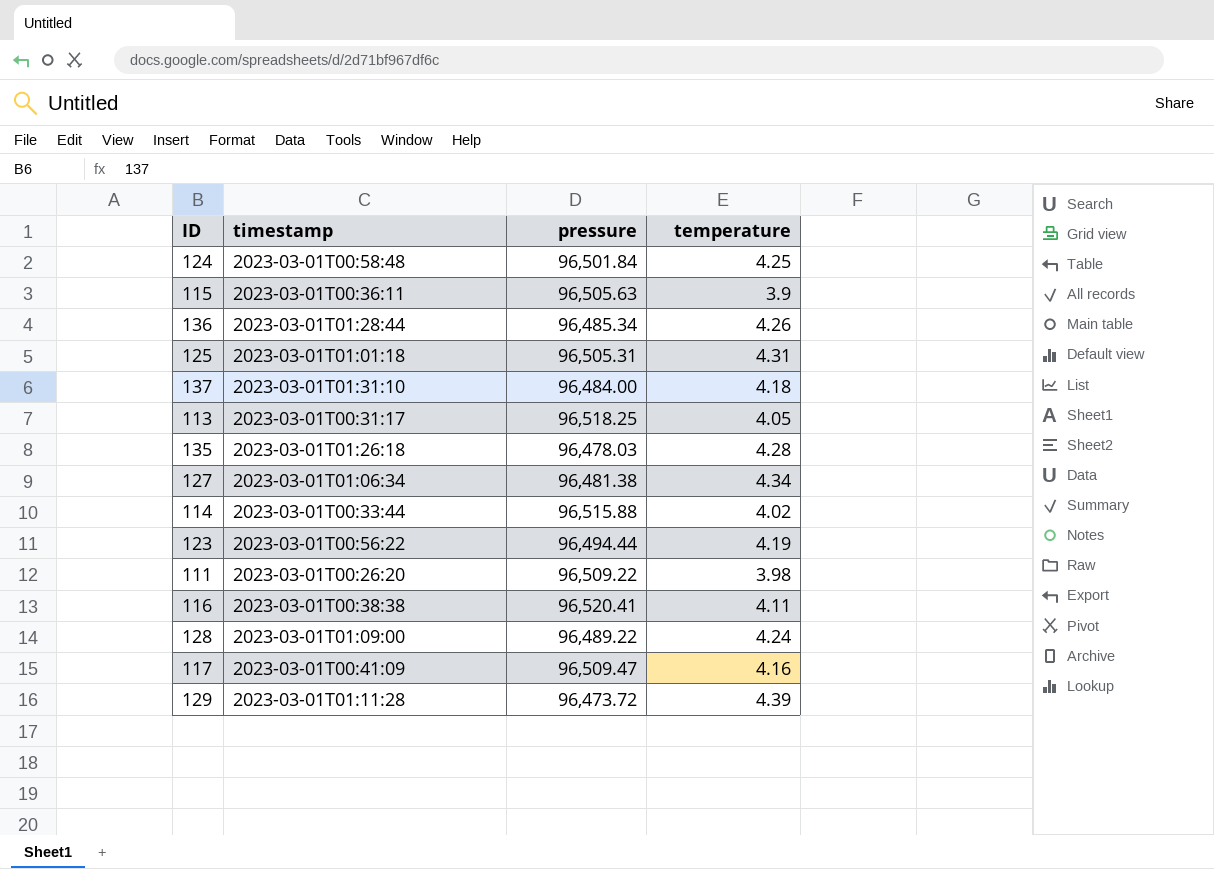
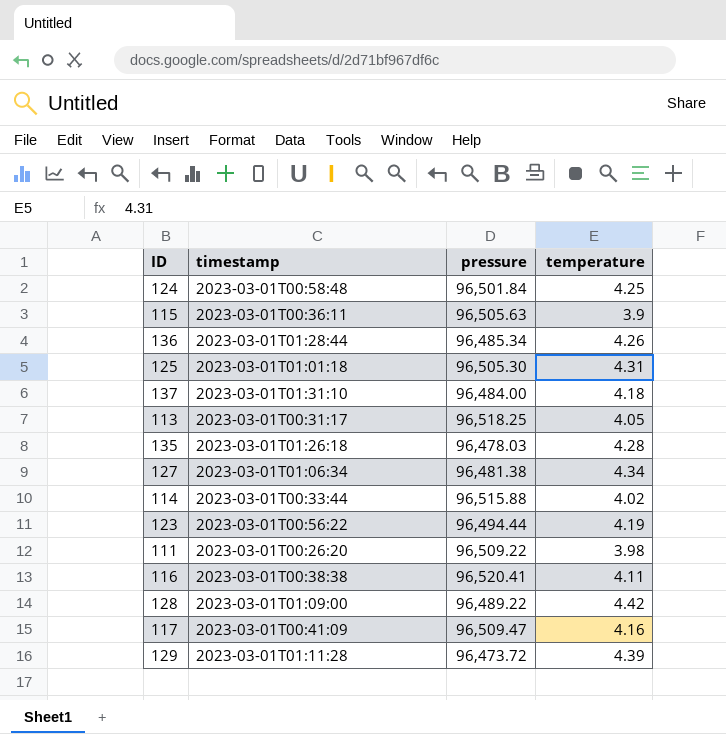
125 | pressure: 96,505.31 -> 96,505.30
128 | temperature: 4.24 -> 4.42

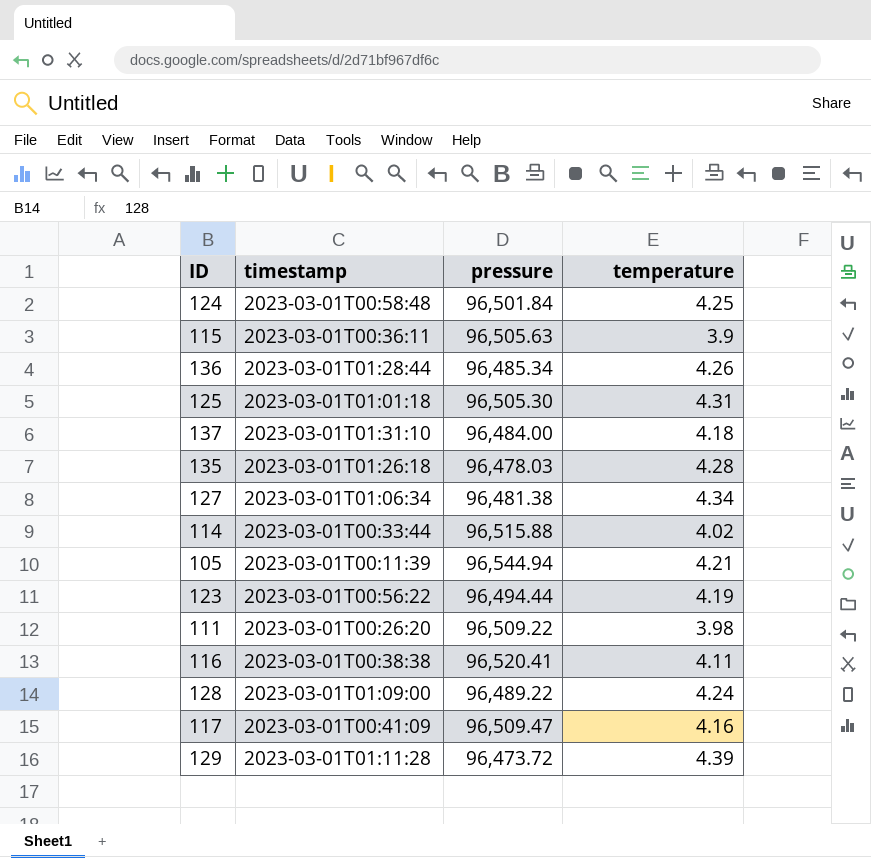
row 113: 2023-03-01T00:31:17 | 96,518.25 | 4.05 -> none
row 105: none -> 2023-03-01T00:11:39 | 96,544.94 | 4.21
128 | temperature: 4.42 -> 4.24

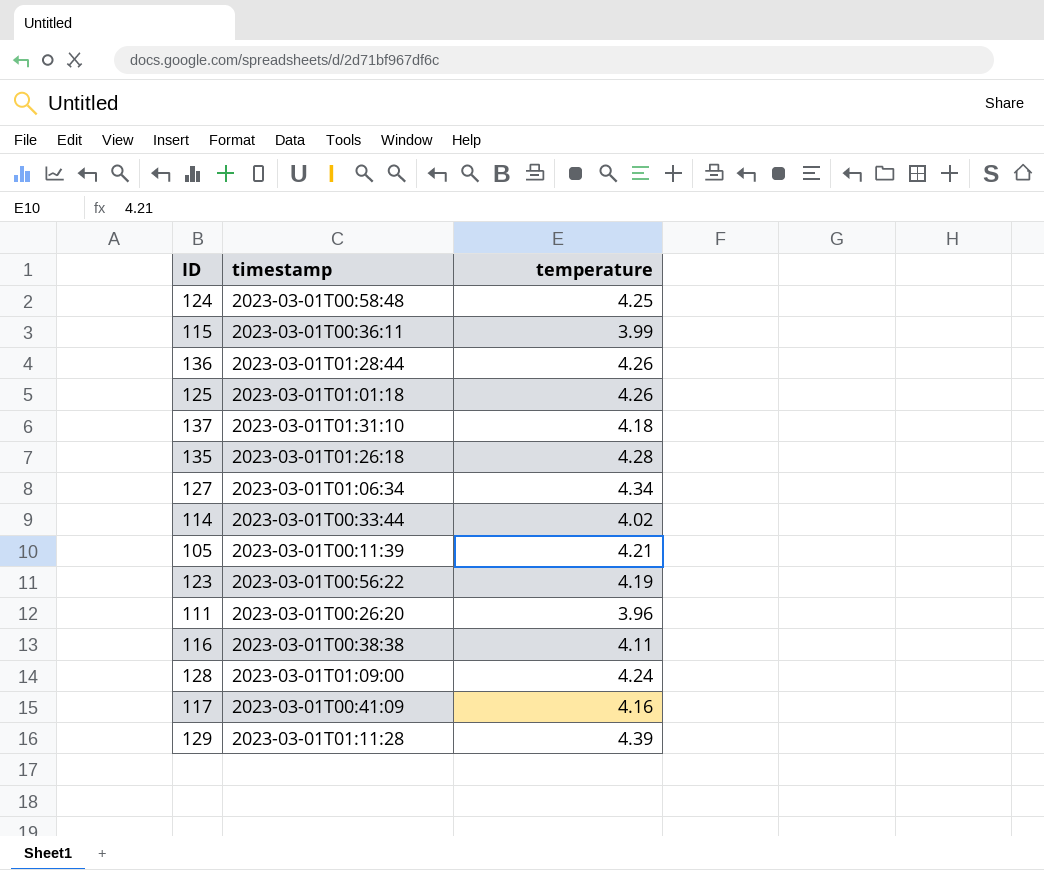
column pressure | position: 3 -> none
115 | temperature: 3.9 -> 3.99
125 | temperature: 4.31 -> 4.26
111 | temperature: 3.98 -> 3.96

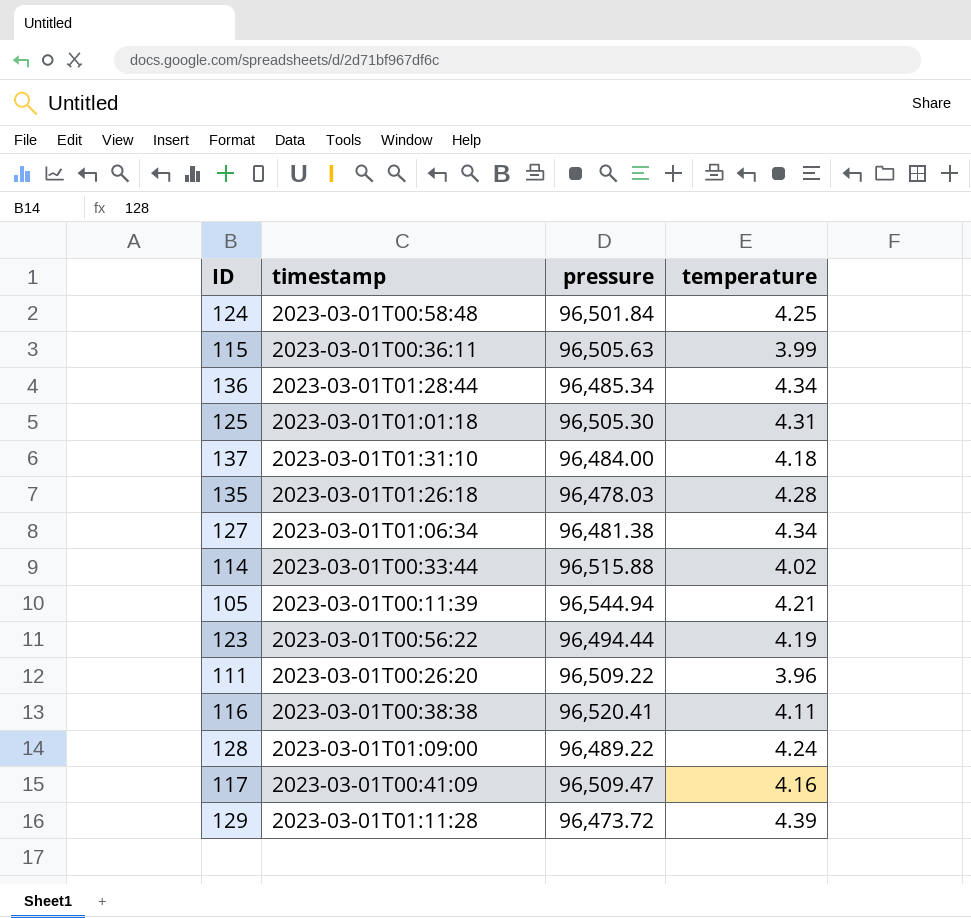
column pressure | position: none -> 3
136 | temperature: 4.26 -> 4.34
125 | temperature: 4.26 -> 4.31

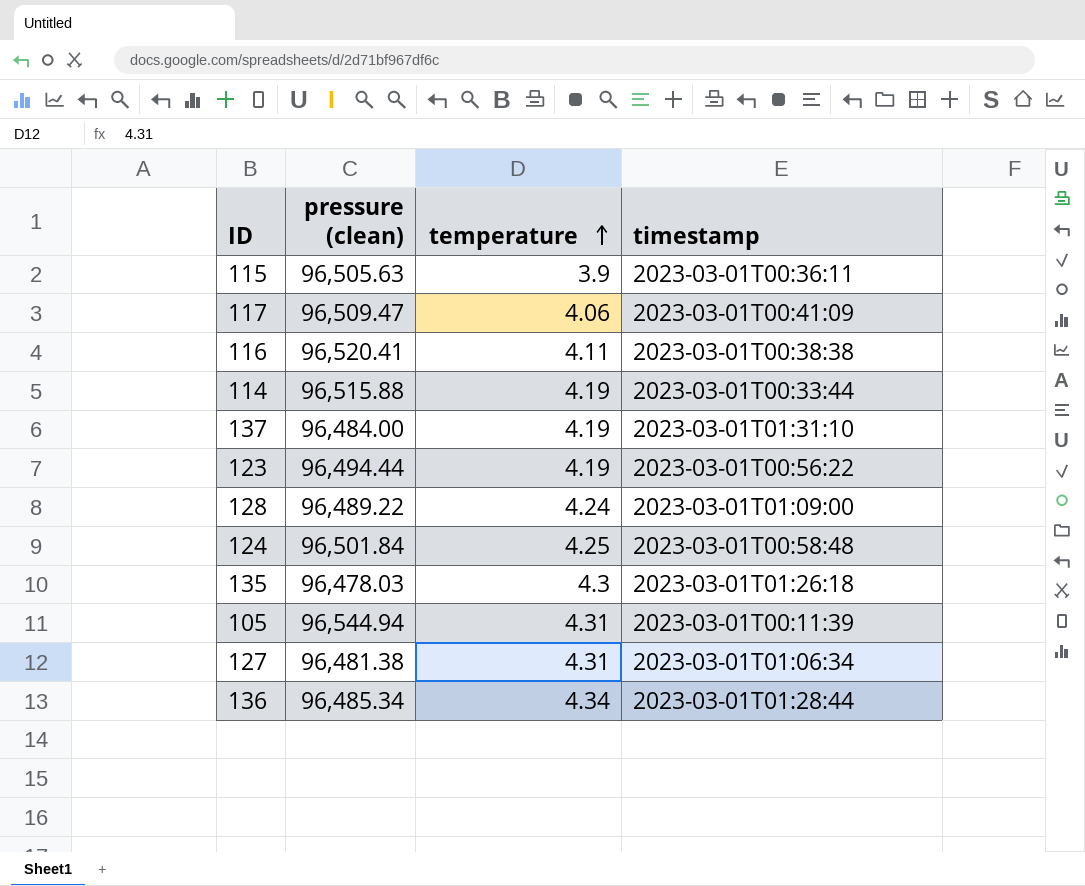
row order: none -> temperature ascending
column name: pressure -> pressure (clean)
column timestamp | position: 2 -> 4
row 125: 2023-03-01T01:01:18 | 96,505.30 | 4.31 -> none
row 111: 2023-03-01T00:26:20 | 96,509.22 | 3.96 -> none
row 129: 2023-03-01T01:11:28 | 96,473.72 | 4.39 -> none
115 | temperature: 3.99 -> 3.9
117 | temperature: 4.16 -> 4.06
114 | temperature: 4.02 -> 4.19
137 | temperature: 4.18 -> 4.19
135 | temperature: 4.28 -> 4.3
105 | temperature: 4.21 -> 4.31
127 | temperature: 4.34 -> 4.31

